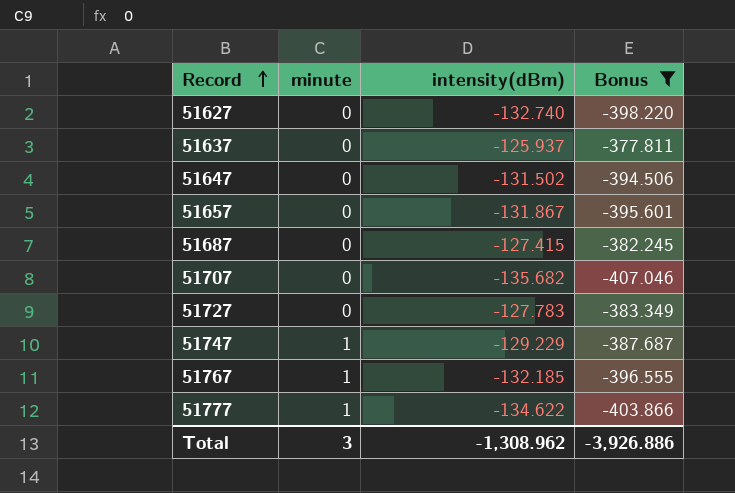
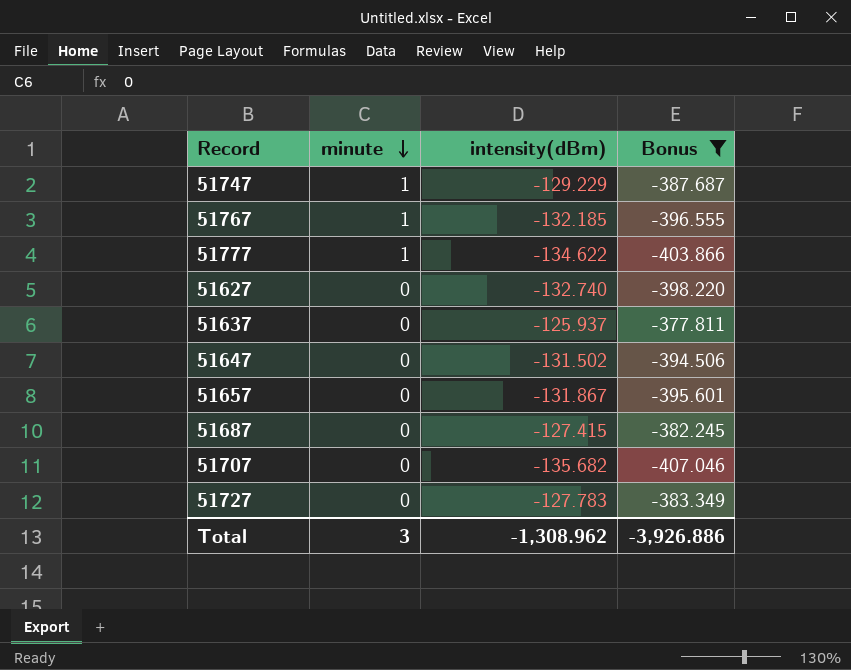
row order: Record ascending -> minute descending

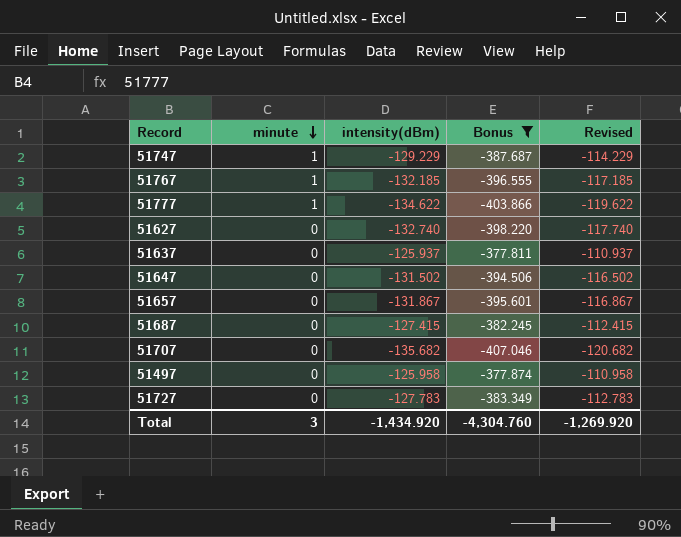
column Revised | formula: none -> [intensity(dBm)] + 15
row 51497: none -> 0 | -125.958 | -377.874 | -110.958
Total | intensity(dBm): -1,308.962 -> -1,434.920
Total | Bonus: -3,926.886 -> -4,304.760

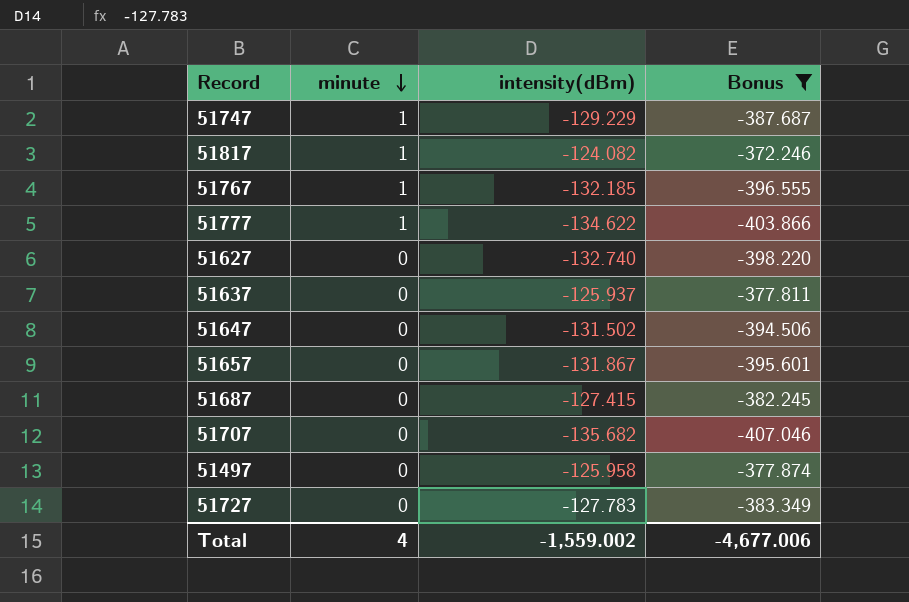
column Revised | formula: [intensity(dBm)] + 15 -> none
row 51817: none -> 1 | -124.082 | -372.246
Total | minute: 3 -> 4
Total | intensity(dBm): -1,434.920 -> -1,559.002
Total | Bonus: -4,304.760 -> -4,677.006

